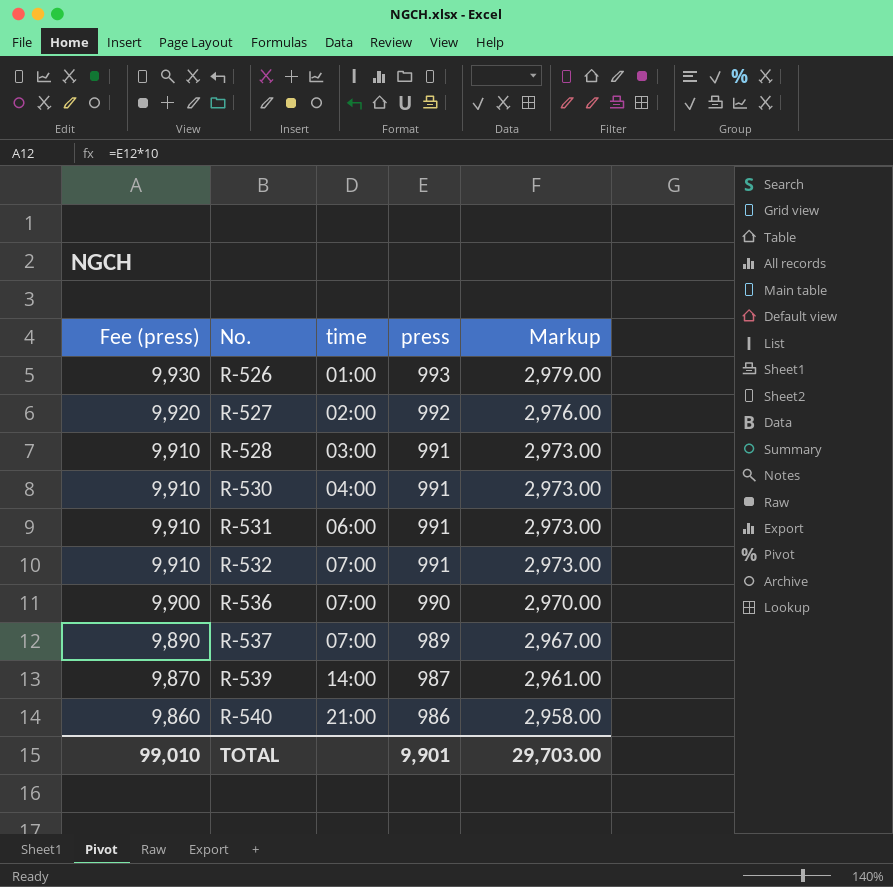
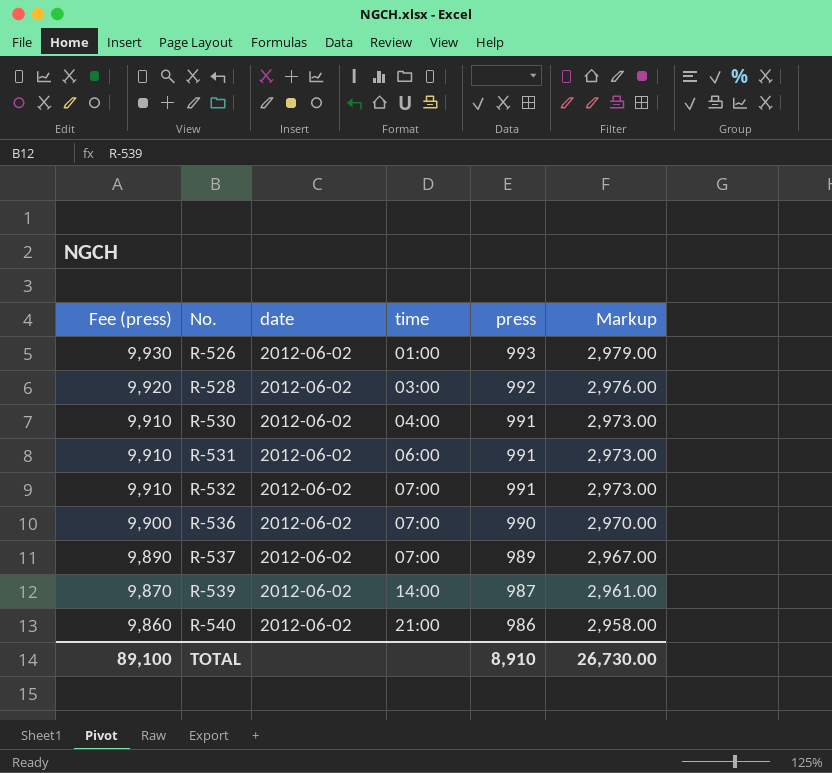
column date | position: none -> 3
row R-527: 9,920 | 02:00 | 992 | 2,976.00 -> none
R-528 | Fee (press): 9,910 -> 9,920
R-528 | press: 991 -> 992
R-528 | Markup: 2,973.00 -> 2,976.00
TOTAL | Fee (press): 99,010 -> 89,100
TOTAL | press: 9,901 -> 8,910
TOTAL | Markup: 29,703.00 -> 26,730.00

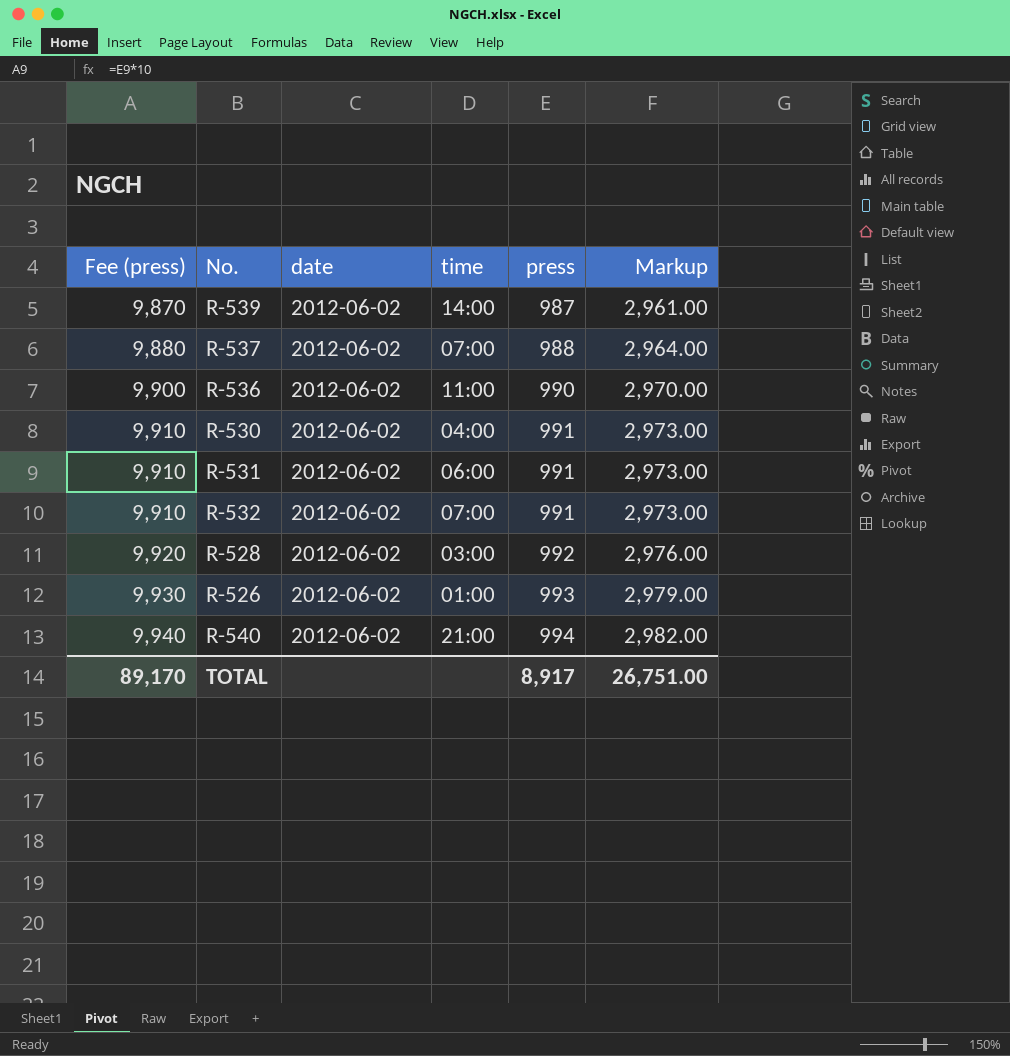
row order: Fee (press) descending -> Fee (press) ascending
R-537 | Fee (press): 9,890 -> 9,880
R-537 | press: 989 -> 988
R-537 | Markup: 2,967.00 -> 2,964.00
R-536 | time: 07:00 -> 11:00
R-540 | Fee (press): 9,860 -> 9,940
R-540 | press: 986 -> 994
R-540 | Markup: 2,958.00 -> 2,982.00
TOTAL | Fee (press): 89,100 -> 89,170
TOTAL | press: 8,910 -> 8,917
TOTAL | Markup: 26,730.00 -> 26,751.00

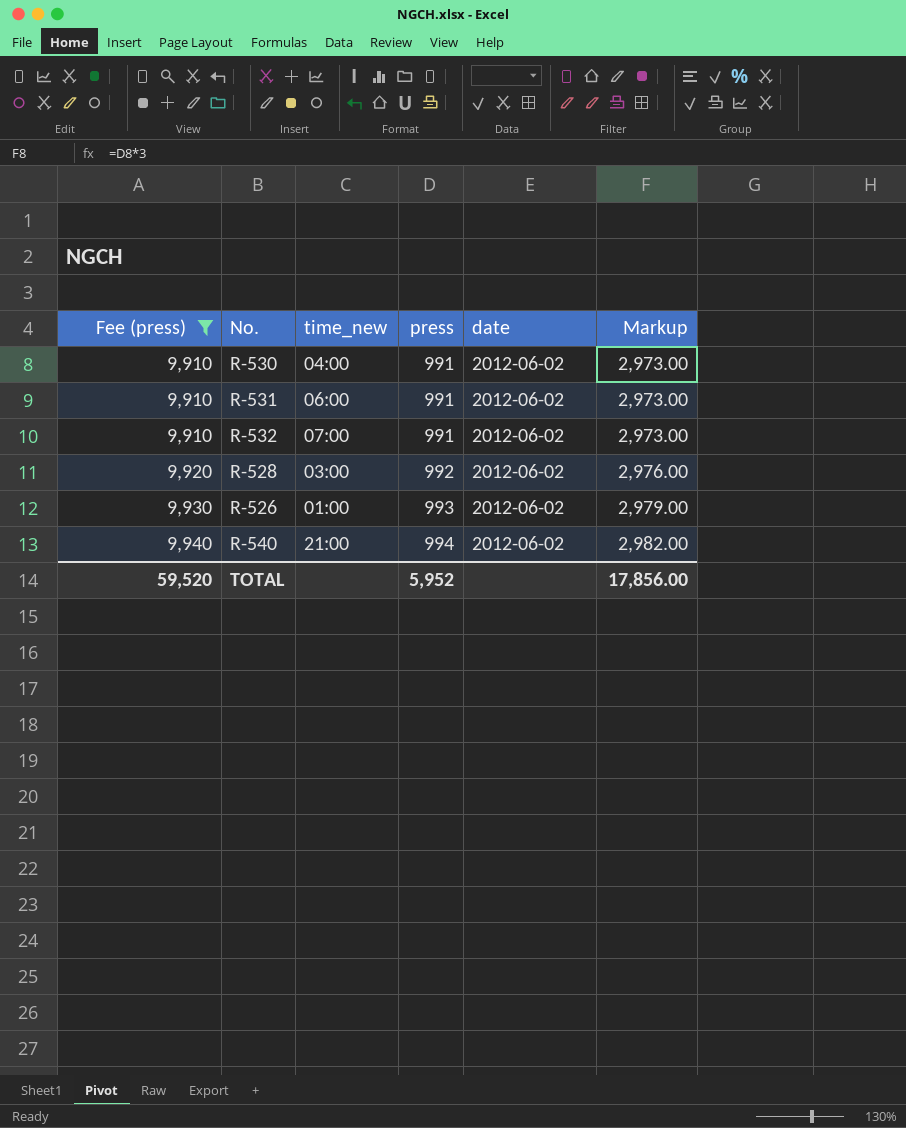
filter: none -> Fee (press) >= 9,910
column name: time -> time_new
column date | position: 3 -> 5
TOTAL | Fee (press): 89,170 -> 59,520
TOTAL | press: 8,917 -> 5,952
TOTAL | Markup: 26,751.00 -> 17,856.00

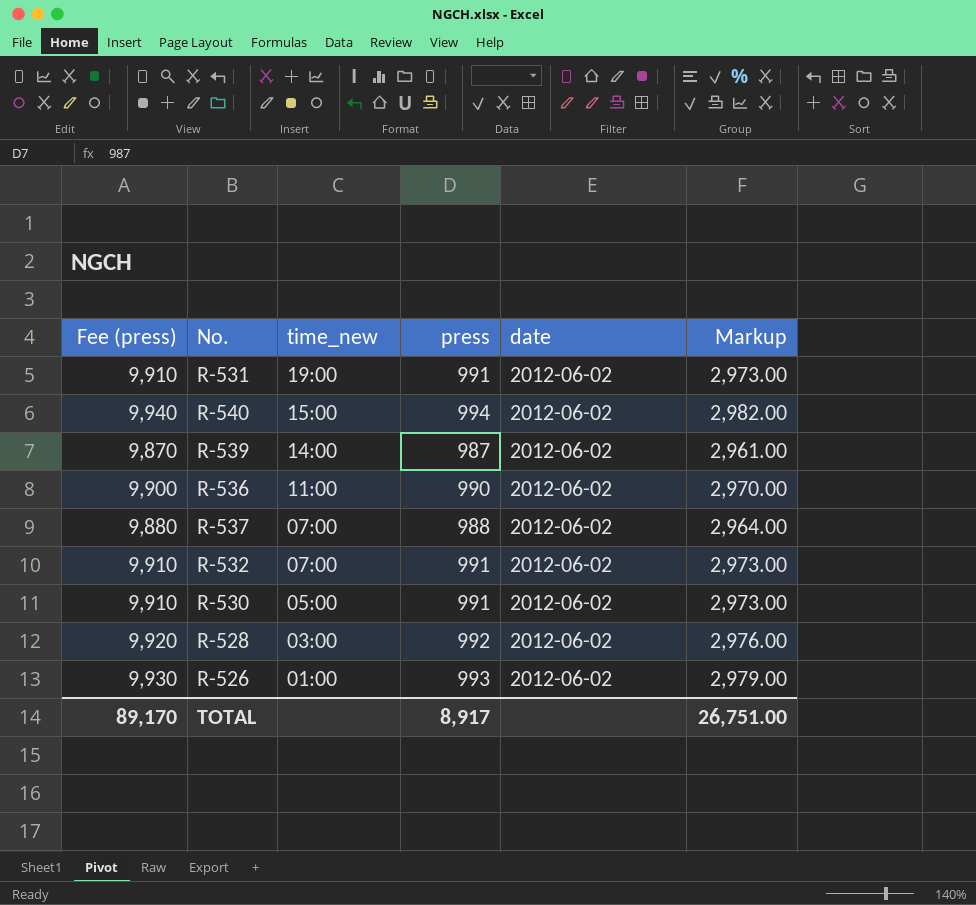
filter: Fee (press) >= 9,910 -> none
row order: Fee (press) ascending -> time_new descending
R-531 | time_new: 06:00 -> 19:00
R-540 | time_new: 21:00 -> 15:00
R-530 | time_new: 04:00 -> 05:00
TOTAL | Fee (press): 59,520 -> 89,170
TOTAL | press: 5,952 -> 8,917
TOTAL | Markup: 17,856.00 -> 26,751.00

